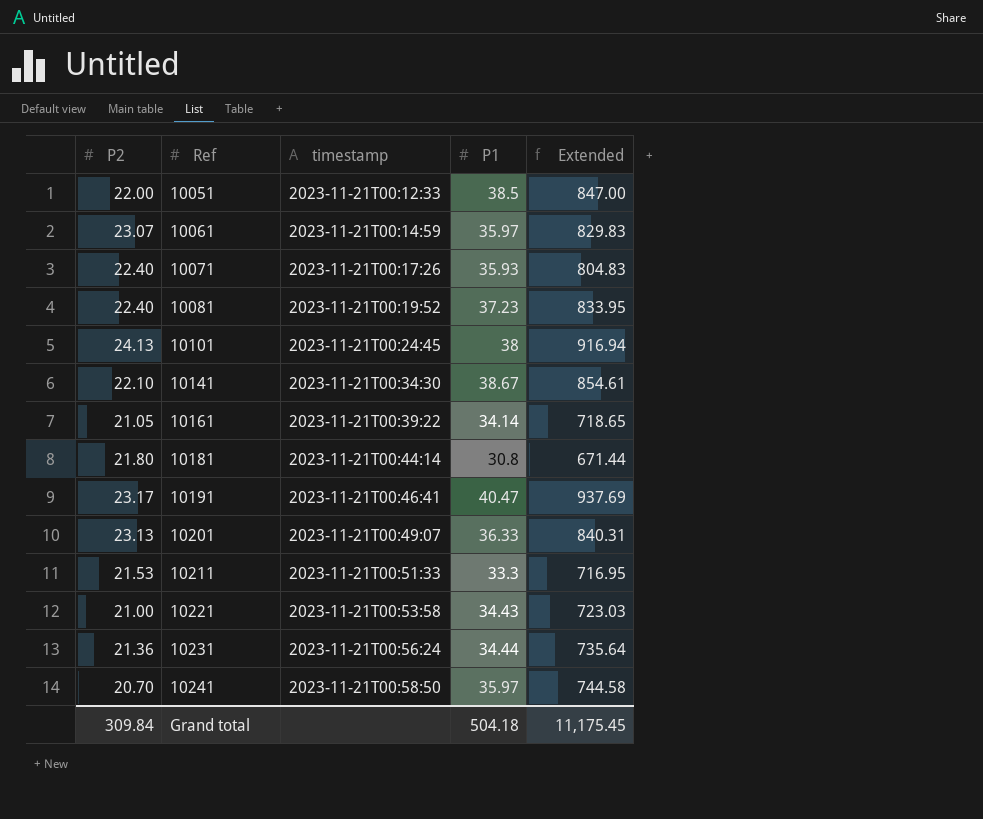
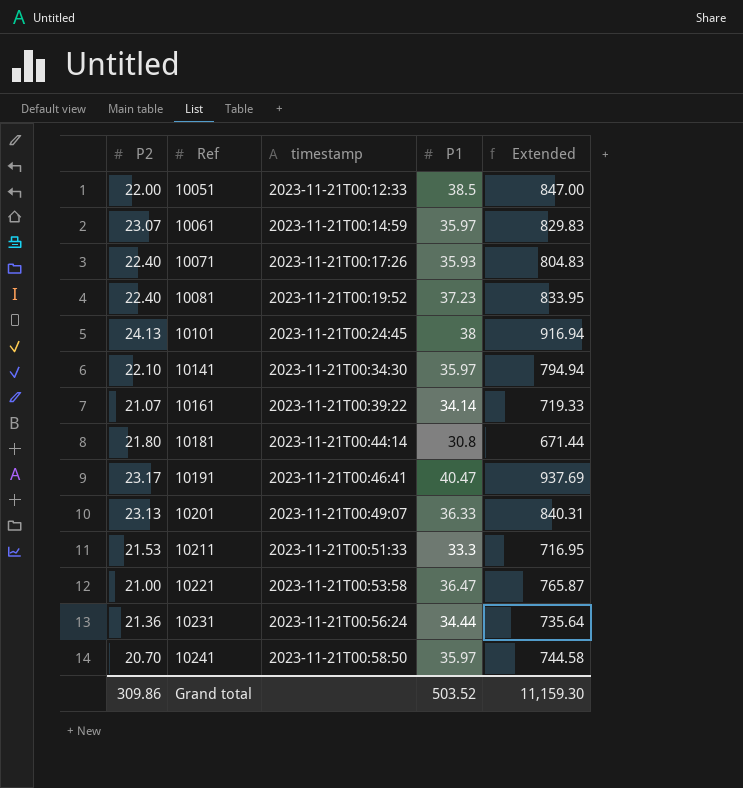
10141 | P1: 38.67 -> 35.97
10141 | Extended: 854.61 -> 794.94
10161 | P2: 21.05 -> 21.07
10161 | Extended: 718.65 -> 719.33
10221 | P1: 34.43 -> 36.47
10221 | Extended: 723.03 -> 765.87
Grand total | P2: 309.84 -> 309.86
Grand total | P1: 504.18 -> 503.52
Grand total | Extended: 11,175.45 -> 11,159.30

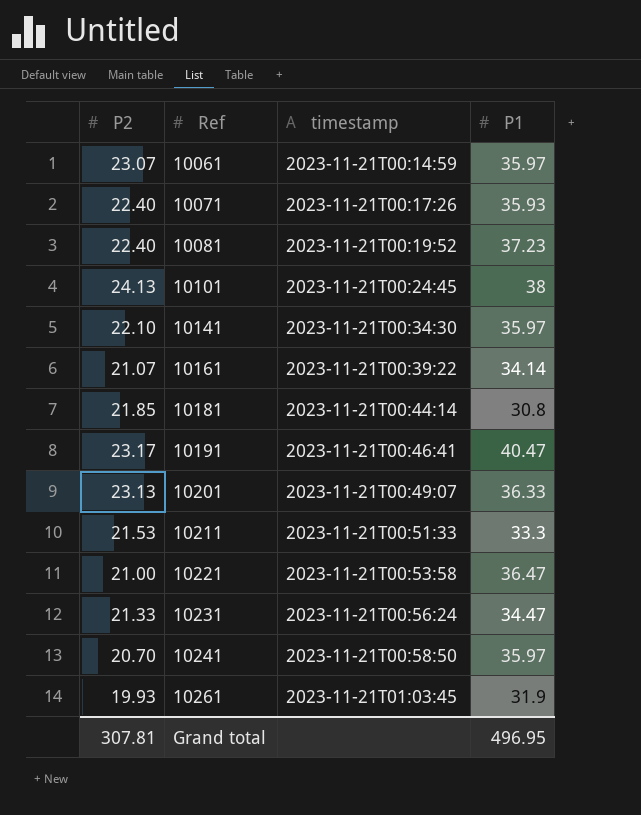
column Extended | formula: [P2] * [P1] -> none
row 10051: 22.00 | 2023-11-21T00:12:33 | 38.5 | 847.00 -> none
10181 | P2: 21.80 -> 21.85
10231 | P2: 21.36 -> 21.33
10231 | P1: 34.44 -> 34.47
row 10261: none -> 19.93 | 2023-11-21T01:03:45 | 31.9
Grand total | P2: 309.86 -> 307.81
Grand total | P1: 503.52 -> 496.95

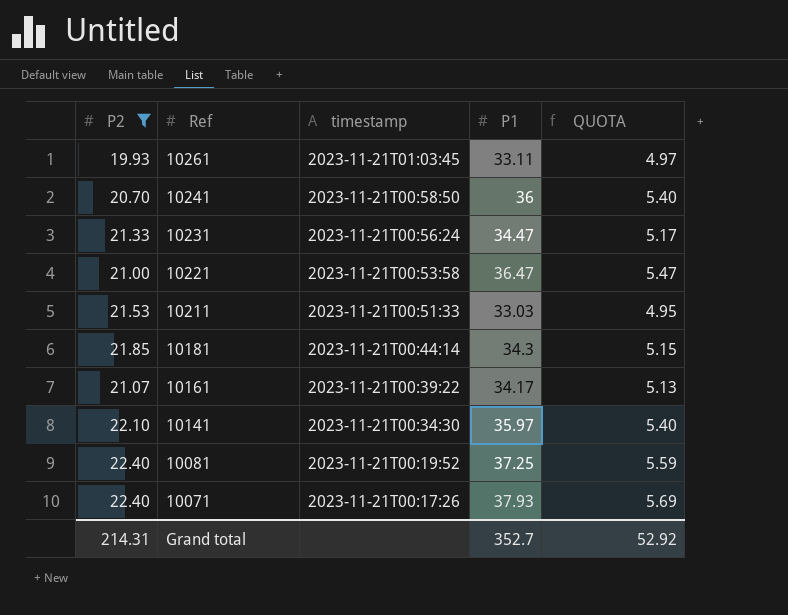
filter: none -> P2 <= 22.40
row order: Ref ascending -> Ref descending
column QUOTA | formula: none -> [P1] * 0.15
10261 | P1: 31.9 -> 33.11
10241 | P1: 35.97 -> 36
10211 | P1: 33.3 -> 33.03
10181 | P1: 30.8 -> 34.3
10161 | P1: 34.14 -> 34.17
10081 | P1: 37.23 -> 37.25
10071 | P1: 35.93 -> 37.93
Grand total | P2: 307.81 -> 214.31
Grand total | P1: 496.95 -> 352.7

